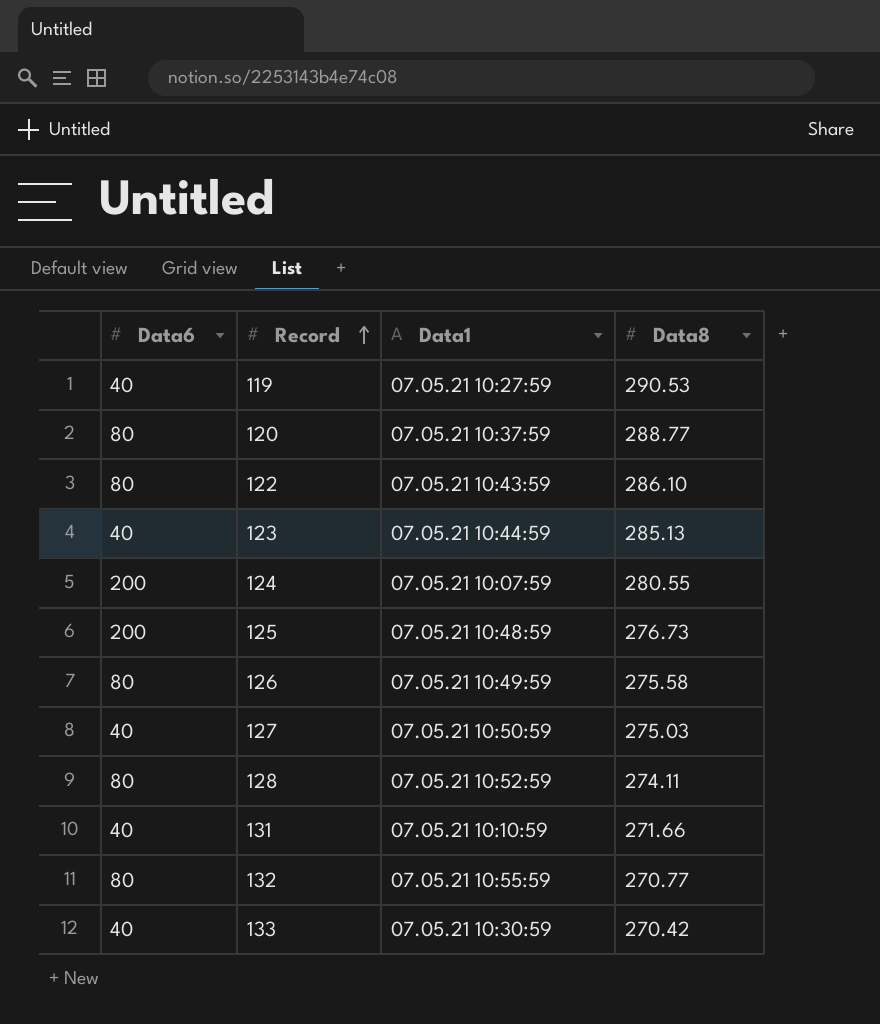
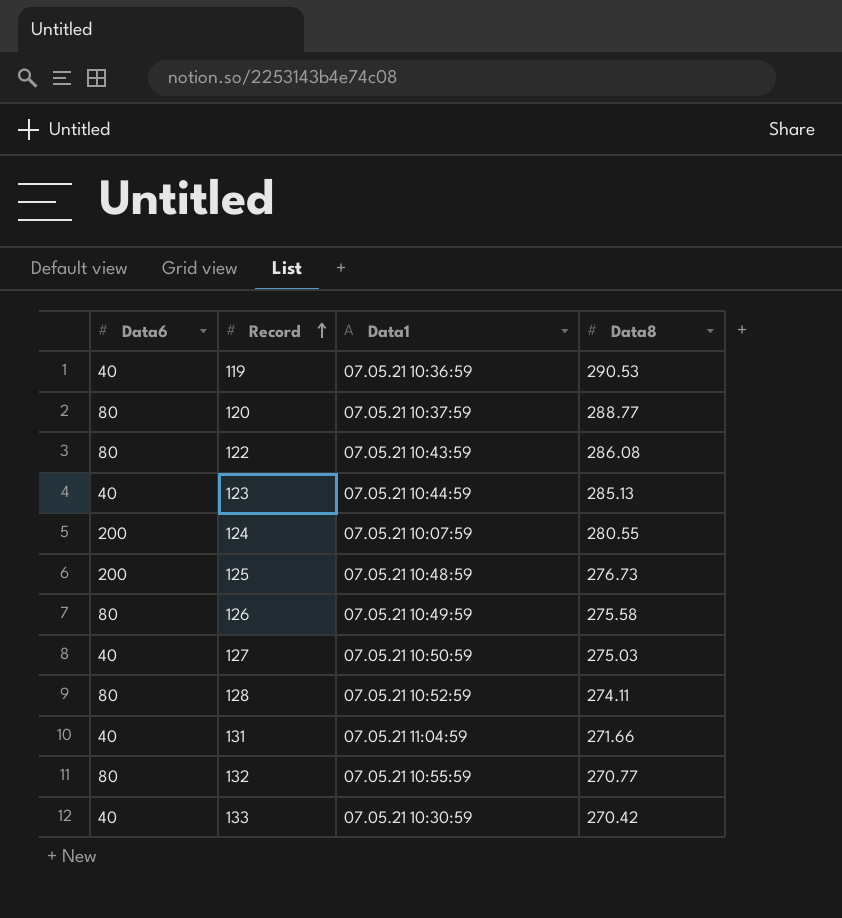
119 | Data1: 07.05.21 10:27:59 -> 07.05.21 10:36:59
122 | Data8: 286.10 -> 286.08
131 | Data1: 07.05.21 10:10:59 -> 07.05.21 11:04:59

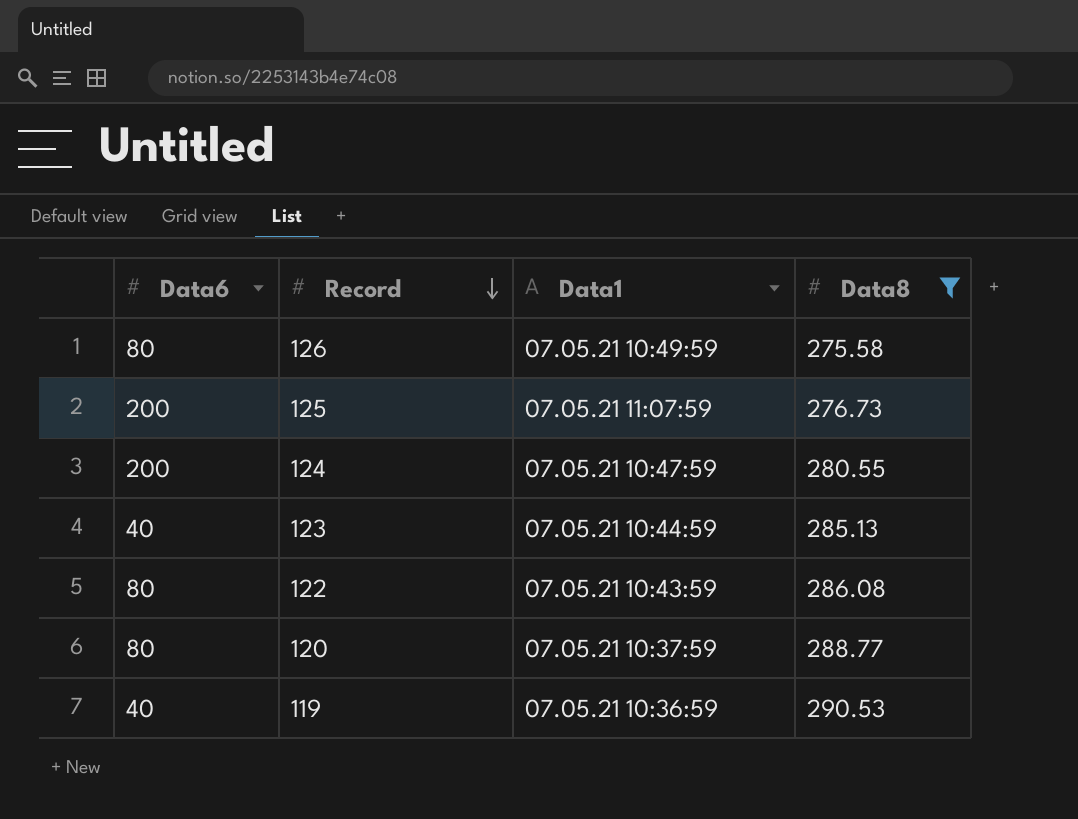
filter: none -> Data8 >= 275.58
row order: Record ascending -> Record descending
125 | Data1: 07.05.21 10:48:59 -> 07.05.21 11:07:59
124 | Data1: 07.05.21 10:07:59 -> 07.05.21 10:47:59

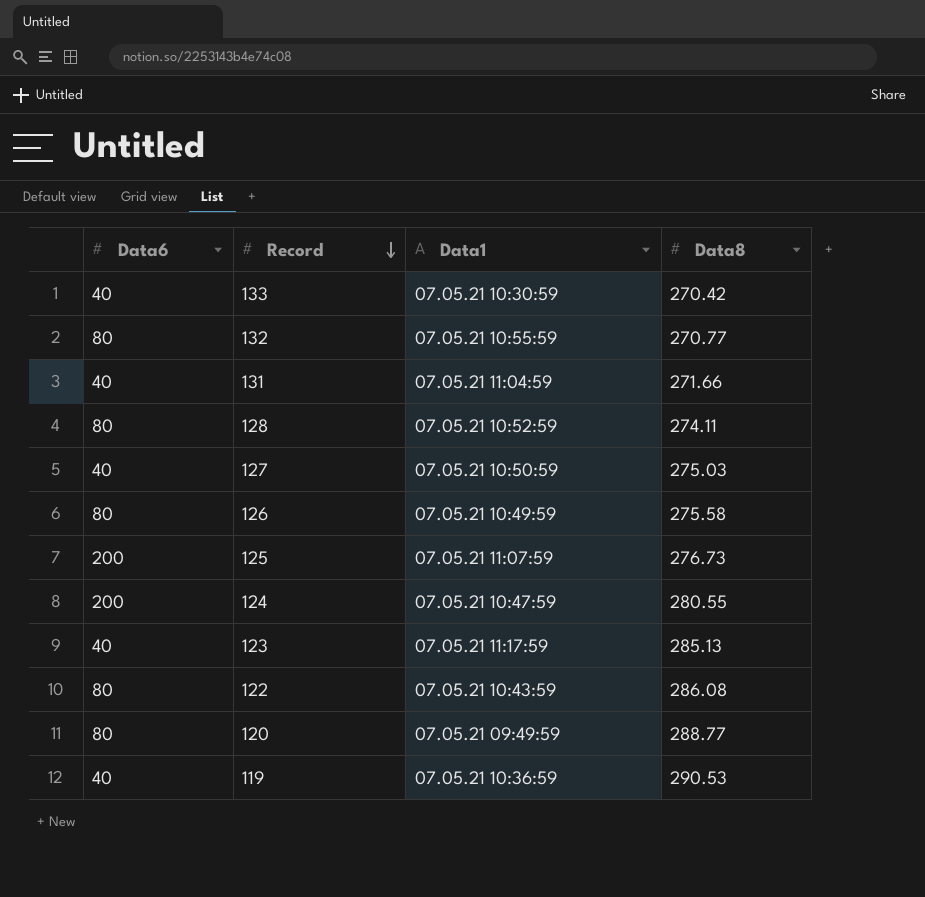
filter: Data8 >= 275.58 -> none
123 | Data1: 07.05.21 10:44:59 -> 07.05.21 11:17:59
120 | Data1: 07.05.21 10:37:59 -> 07.05.21 09:49:59

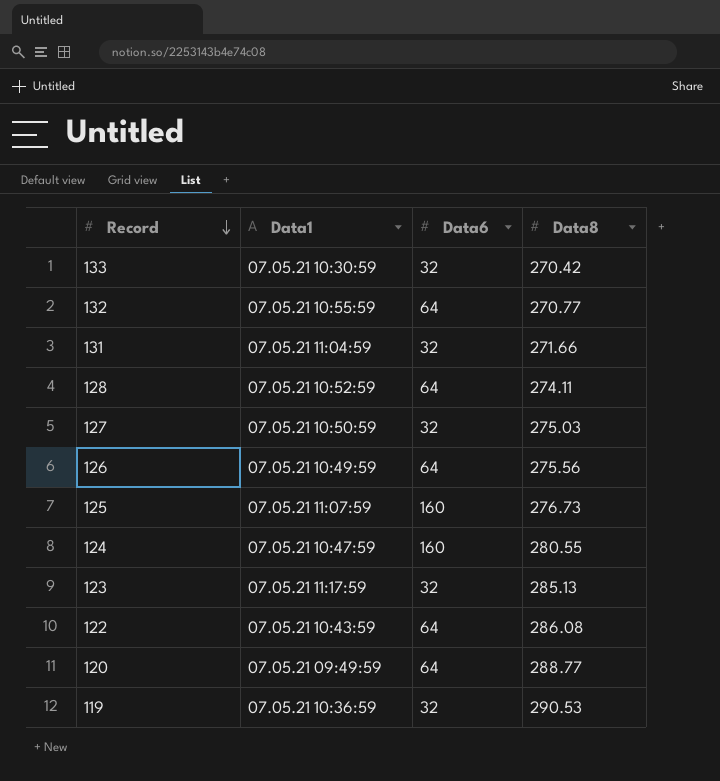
column Data6 | position: 1 -> 3
133 | Data6: 40 -> 32
132 | Data6: 80 -> 64
131 | Data6: 40 -> 32
128 | Data6: 80 -> 64
127 | Data6: 40 -> 32
126 | Data6: 80 -> 64
126 | Data8: 275.58 -> 275.56
125 | Data6: 200 -> 160
124 | Data6: 200 -> 160
123 | Data6: 40 -> 32
122 | Data6: 80 -> 64
120 | Data6: 80 -> 64
119 | Data6: 40 -> 32

